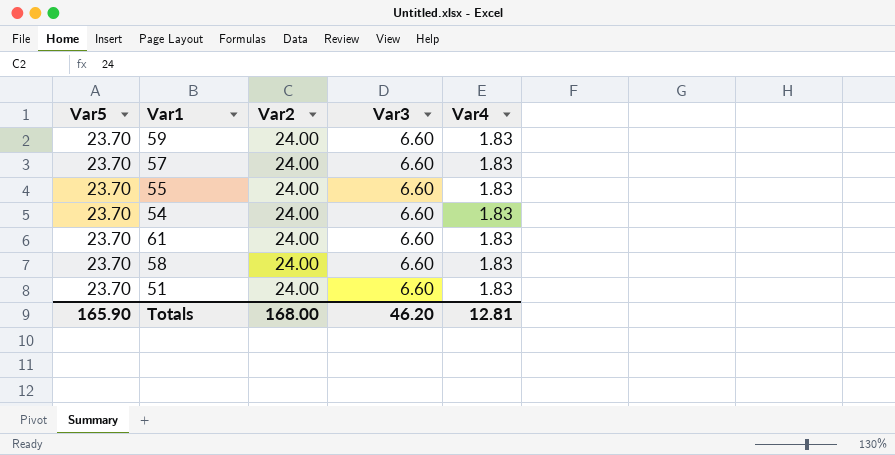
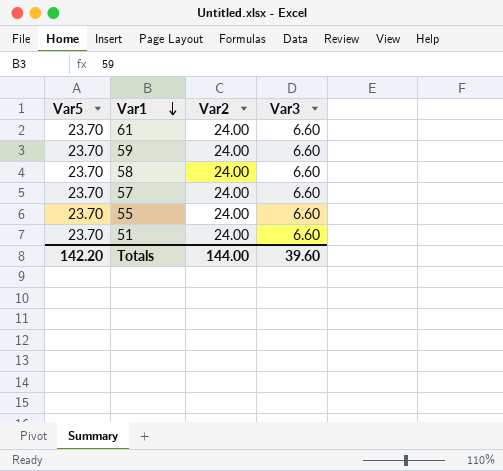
row order: none -> Var1 descending
column Var4 | position: 5 -> none
row 54: 23.70 | 24.00 | 6.60 | 1.83 -> none
Totals | Var5: 165.90 -> 142.20
Totals | Var2: 168.00 -> 144.00
Totals | Var3: 46.20 -> 39.60

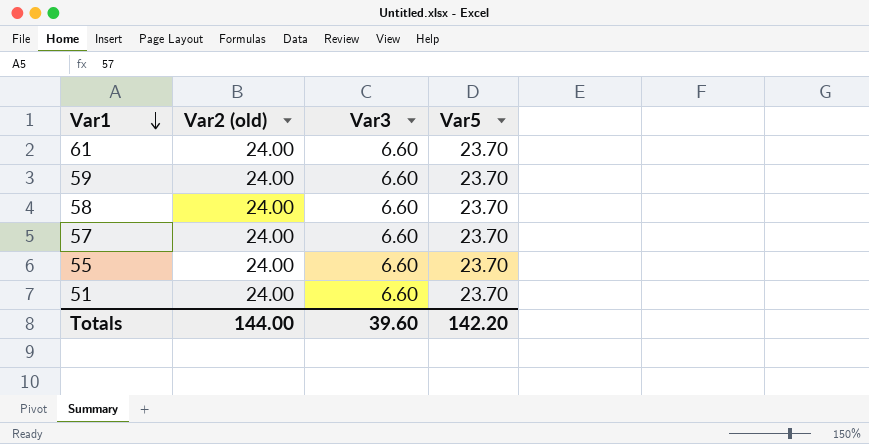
column name: Var2 -> Var2 (old)
column Var5 | position: 1 -> 4

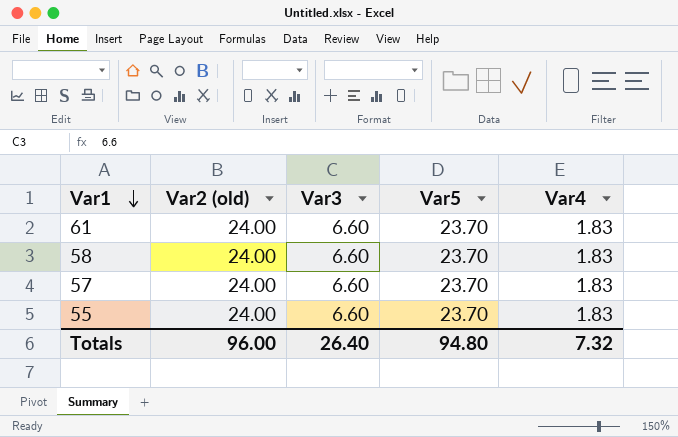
column Var4 | position: none -> 5
row 59: 24.00 | 6.60 | 23.70 -> none
row 51: 24.00 | 6.60 | 23.70 -> none
Totals | Var2 (old): 144.00 -> 96.00
Totals | Var3: 39.60 -> 26.40
Totals | Var5: 142.20 -> 94.80

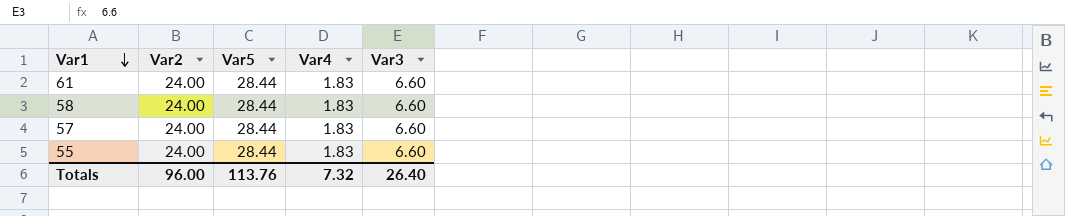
column name: Var2 (old) -> Var2
column Var3 | position: 3 -> 5
61 | Var5: 23.70 -> 28.44
58 | Var5: 23.70 -> 28.44
57 | Var5: 23.70 -> 28.44
55 | Var5: 23.70 -> 28.44
Totals | Var5: 94.80 -> 113.76

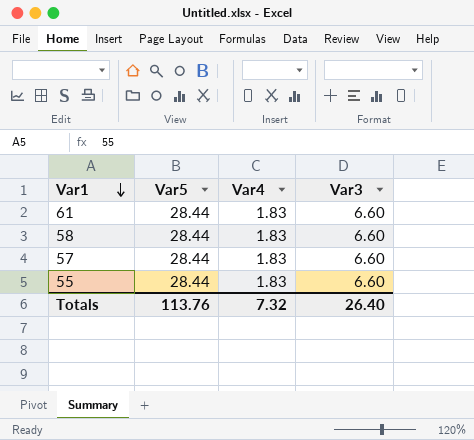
column Var2 | position: 2 -> none

